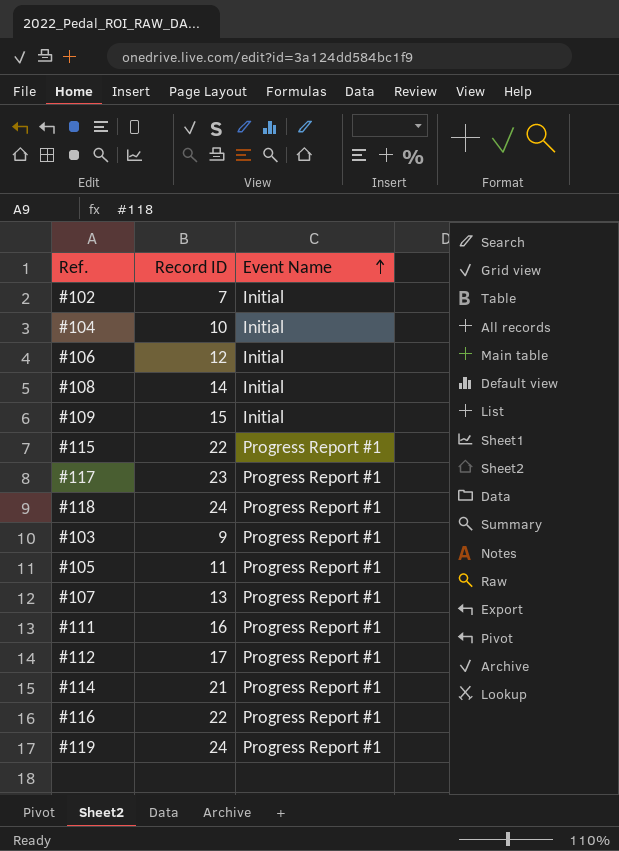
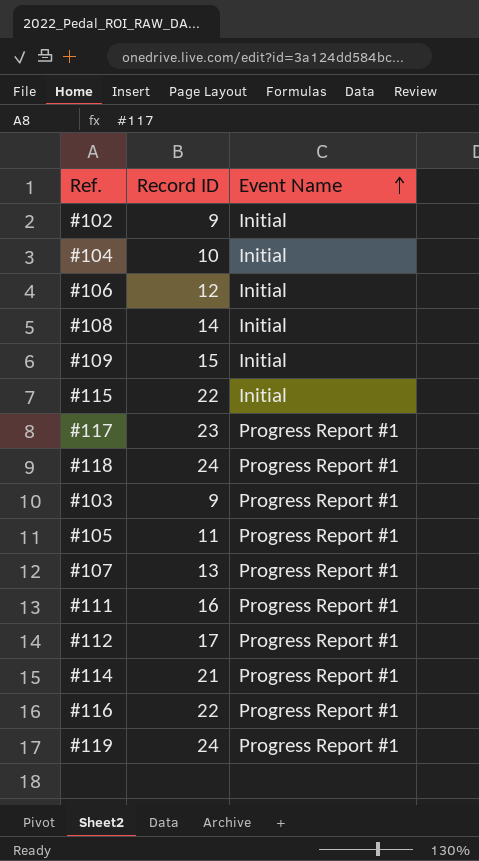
#102 | Record ID: 7 -> 9
#115 | Event Name: Progress Report #1 -> Initial

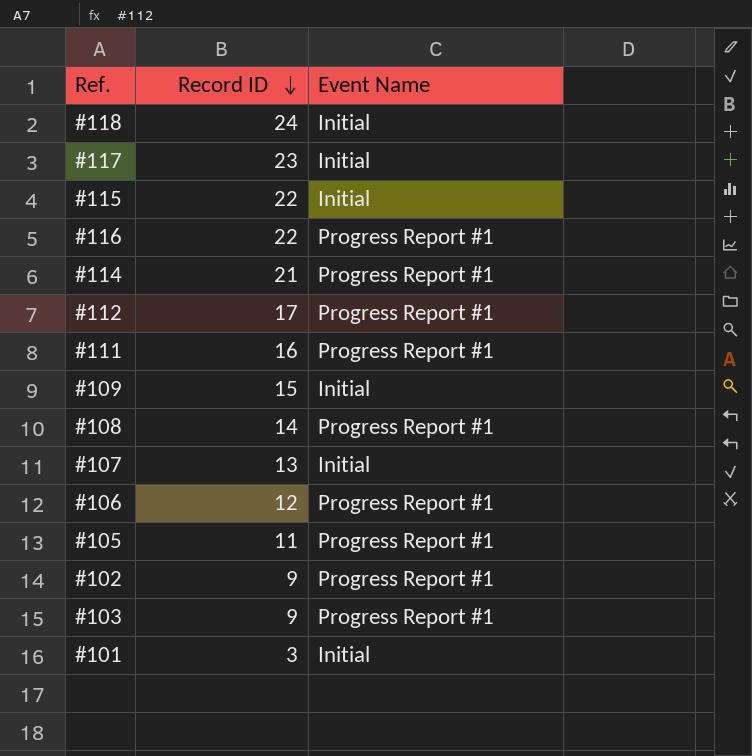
row order: Event Name ascending -> Record ID descending
row #104: 10 | Initial -> none
row #119: 24 | Progress Report #1 -> none
#118 | Event Name: Progress Report #1 -> Initial
#117 | Event Name: Progress Report #1 -> Initial
#108 | Event Name: Initial -> Progress Report #1
#107 | Event Name: Progress Report #1 -> Initial
#106 | Event Name: Initial -> Progress Report #1
#102 | Event Name: Initial -> Progress Report #1
row #101: none -> 3 | Initial

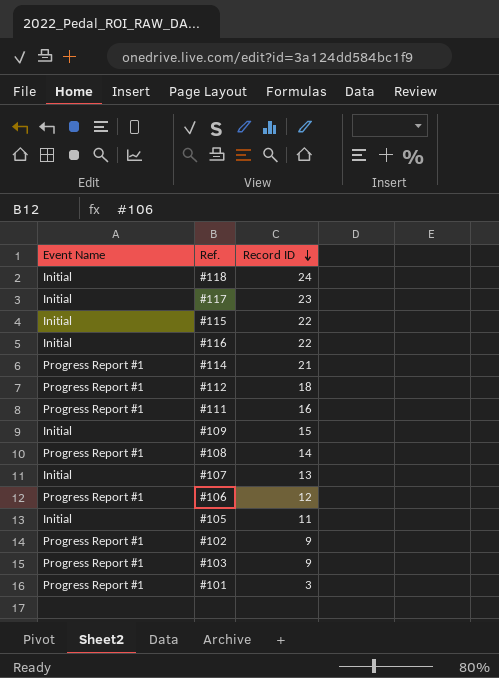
column Event Name | position: 3 -> 1
#116 | Event Name: Progress Report #1 -> Initial
#112 | Record ID: 17 -> 18
#105 | Event Name: Progress Report #1 -> Initial
#101 | Event Name: Initial -> Progress Report #1

